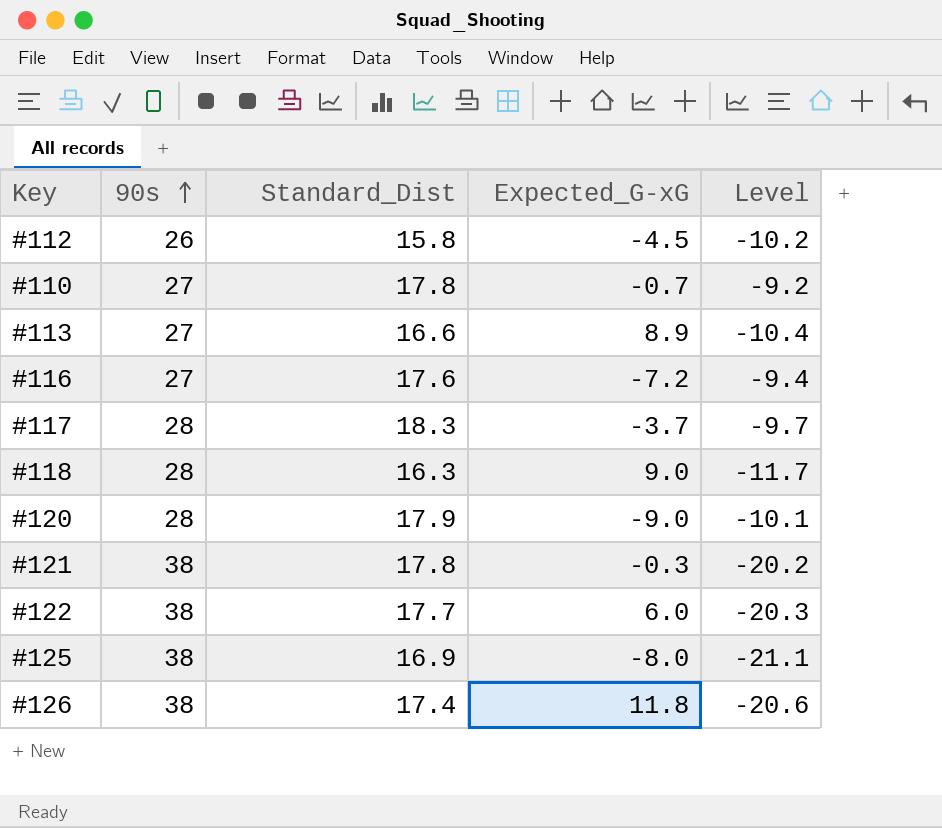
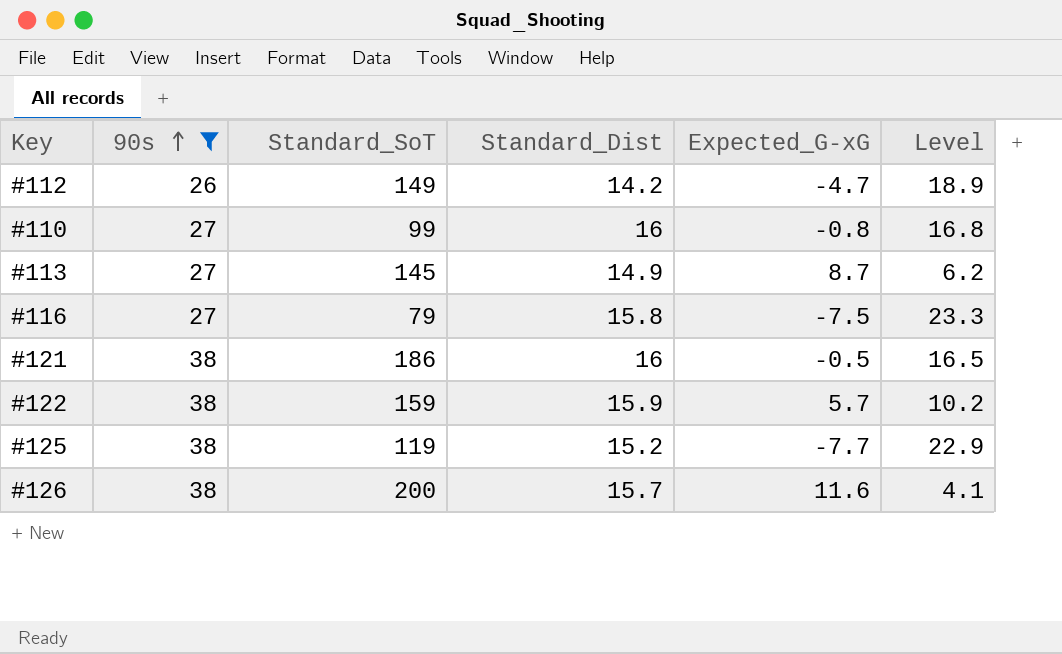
filter: none -> 90s != 28
column Standard_SoT | position: none -> 3
column Level | formula: [Standard_Dist] - [90s] -> [Standard_Dist] - [Expected_G-xG]
#112 | Standard_Dist: 15.8 -> 14.2
#112 | Expected_G-xG: -4.5 -> -4.7
#110 | Standard_Dist: 17.8 -> 16
#110 | Expected_G-xG: -0.7 -> -0.8
#113 | Standard_Dist: 16.6 -> 14.9
#113 | Expected_G-xG: 8.9 -> 8.7
#116 | Standard_Dist: 17.6 -> 15.8
#116 | Expected_G-xG: -7.2 -> -7.5
#121 | Standard_Dist: 17.8 -> 16
#121 | Expected_G-xG: -0.3 -> -0.5
#122 | Standard_Dist: 17.7 -> 15.9
#122 | Expected_G-xG: 6.0 -> 5.7
#125 | Standard_Dist: 16.9 -> 15.2
#125 | Expected_G-xG: -8.0 -> -7.7
#126 | Standard_Dist: 17.4 -> 15.7
#126 | Expected_G-xG: 11.8 -> 11.6

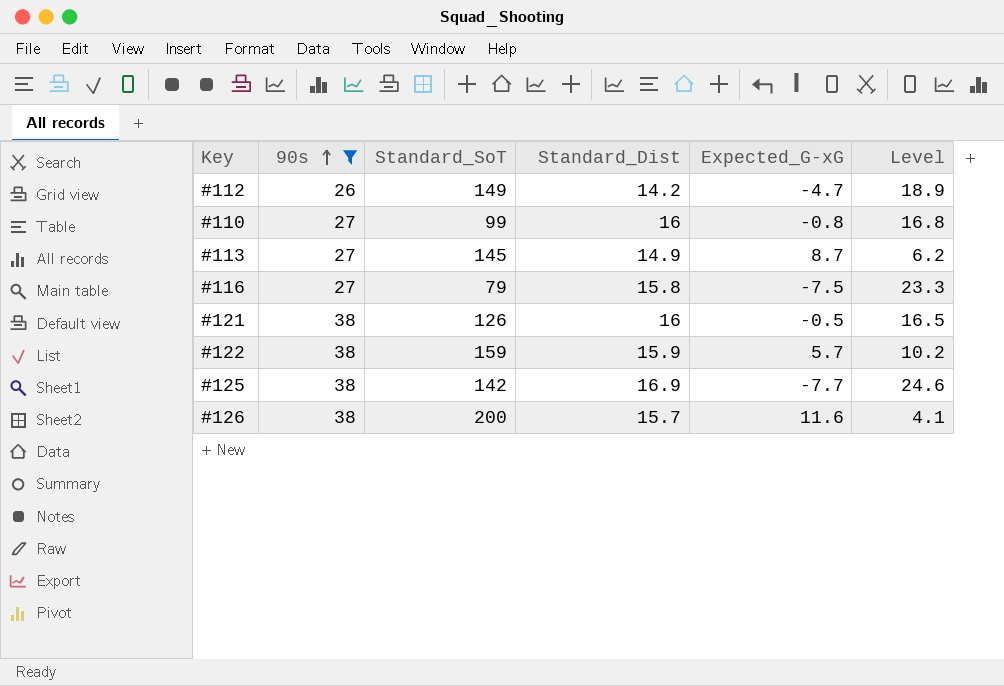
#121 | Standard_SoT: 186 -> 126
#125 | Standard_SoT: 119 -> 142
#125 | Standard_Dist: 15.2 -> 16.9
#125 | Level: 22.9 -> 24.6

